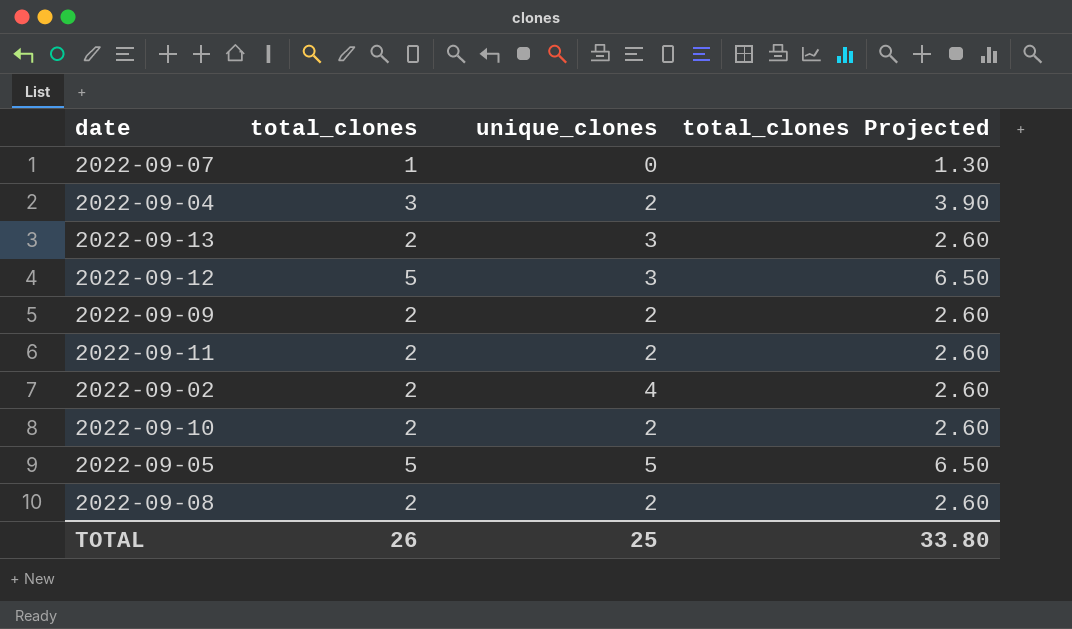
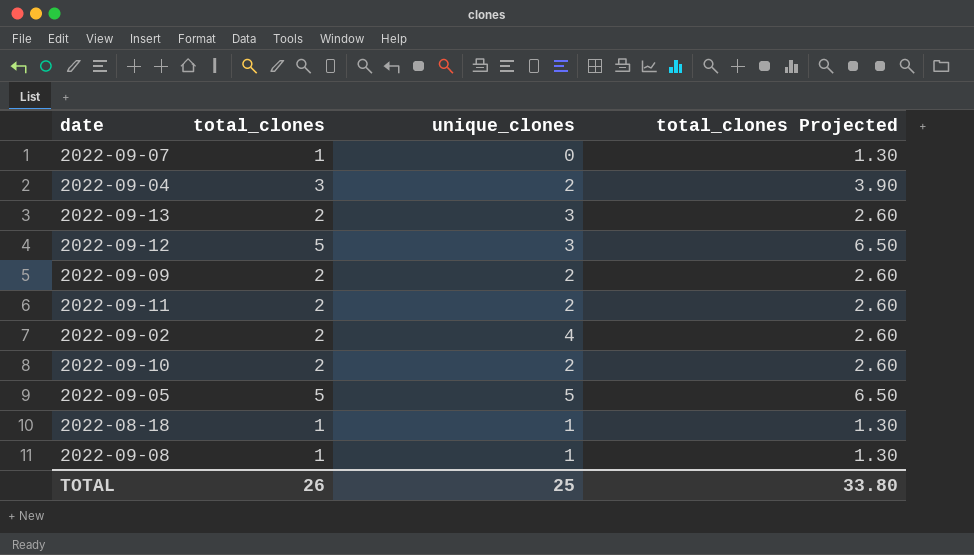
row 2022-08-18: none -> 1 | 1 | 1.30
2022-09-08 | total_clones: 2 -> 1
2022-09-08 | unique_clones: 2 -> 1
2022-09-08 | total_clones Projected: 2.60 -> 1.30

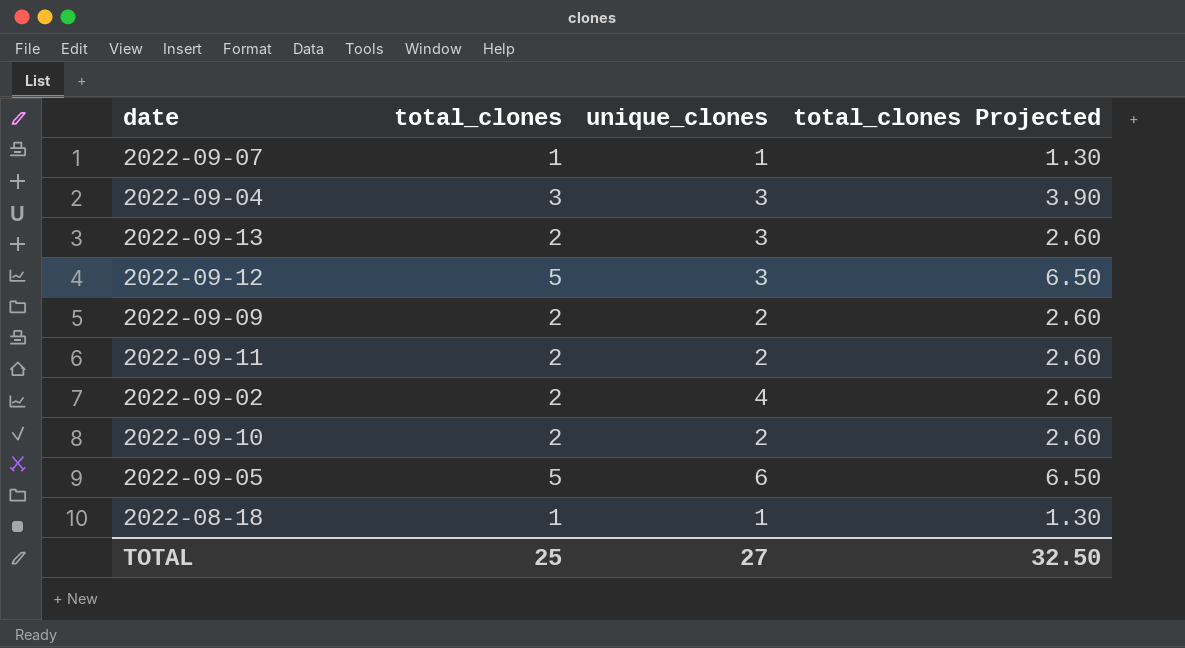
row 2022-09-08: 1 | 1 | 1.30 -> none
2022-09-07 | unique_clones: 0 -> 1
2022-09-04 | unique_clones: 2 -> 3
2022-09-05 | unique_clones: 5 -> 6
TOTAL | total_clones: 26 -> 25
TOTAL | unique_clones: 25 -> 27
TOTAL | total_clones Projected: 33.80 -> 32.50

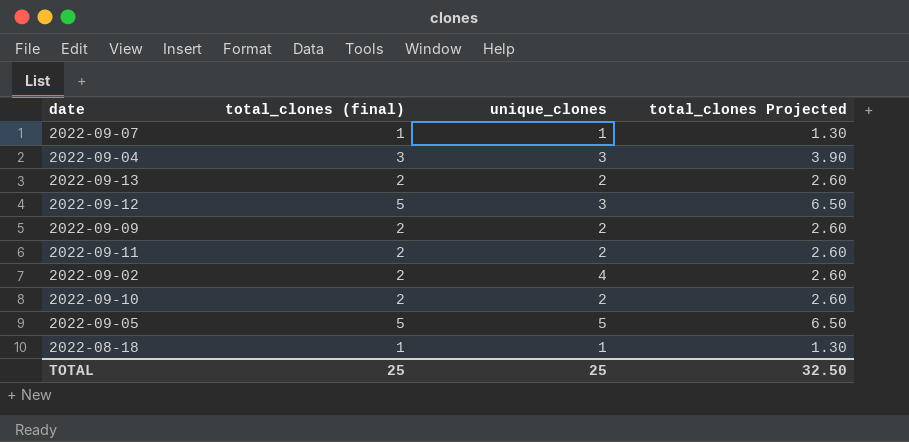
column name: total_clones -> total_clones (final)
2022-09-13 | unique_clones: 3 -> 2
2022-09-05 | unique_clones: 6 -> 5
TOTAL | unique_clones: 27 -> 25

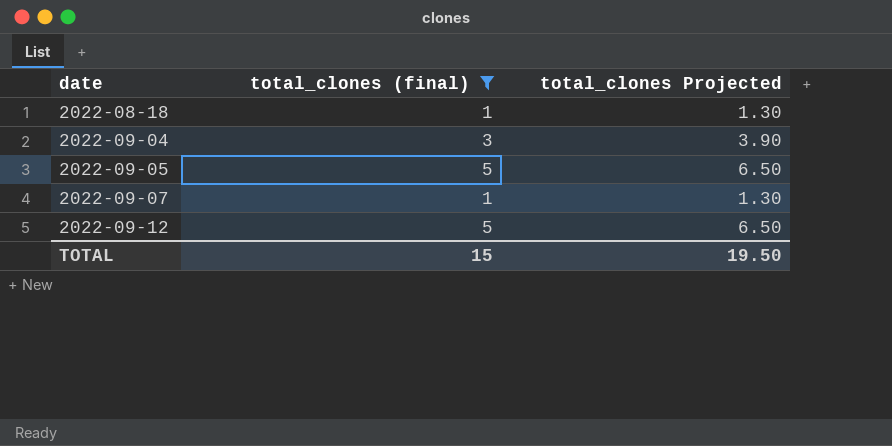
filter: none -> total_clones (final) != 2
row order: none -> date ascending
column unique_clones | position: 3 -> none
TOTAL | total_clones (final): 25 -> 15
TOTAL | total_clones Projected: 32.50 -> 19.50

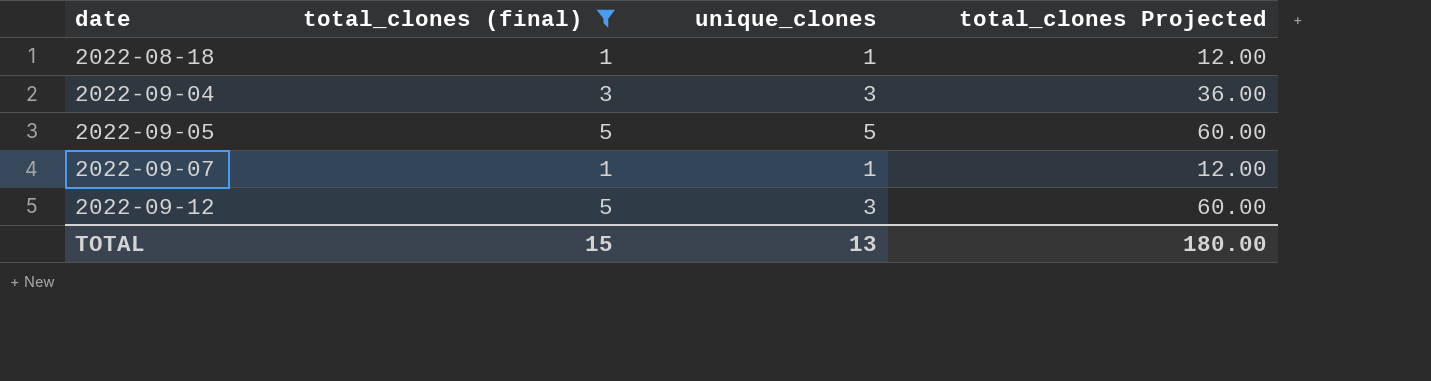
column unique_clones | position: none -> 3
column total_clones Projected | formula: [total_clones (final)] * 1.3 -> [total_clones (final)] * 12
TOTAL | total_clones Projected: 19.50 -> 180.00

